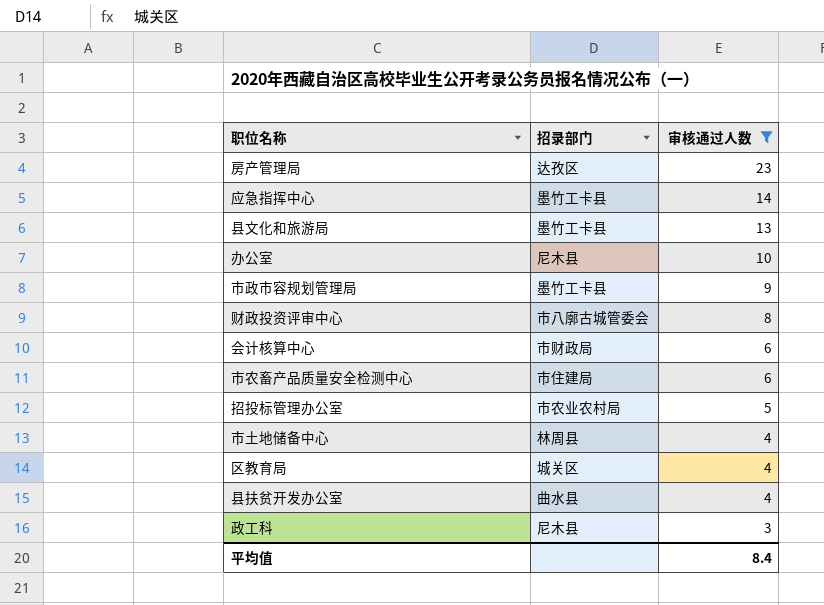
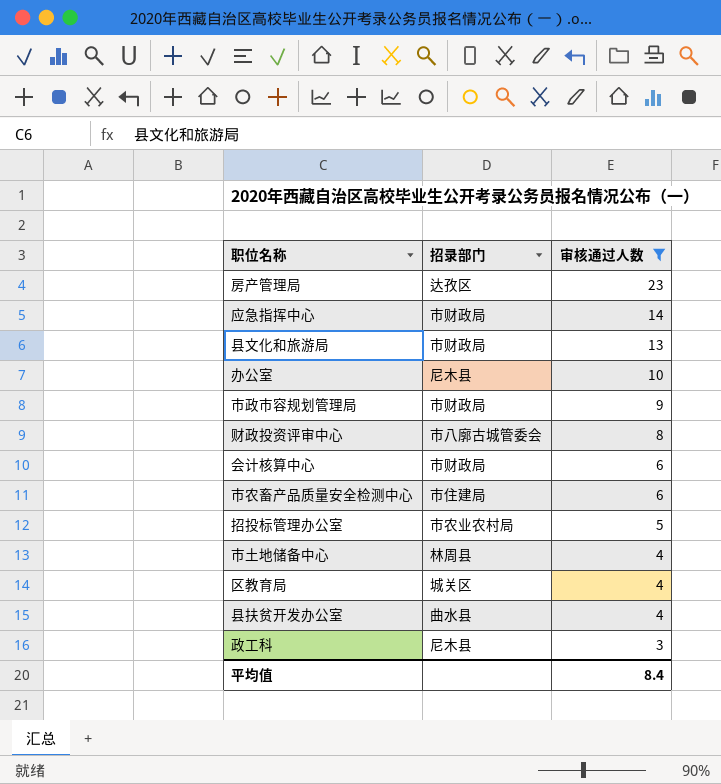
应急指挥中心 | 招录部门: 墨竹工卡县 -> 市财政局
县文化和旅游局 | 招录部门: 墨竹工卡县 -> 市财政局
市政市容规划管理局 | 招录部门: 墨竹工卡县 -> 市财政局

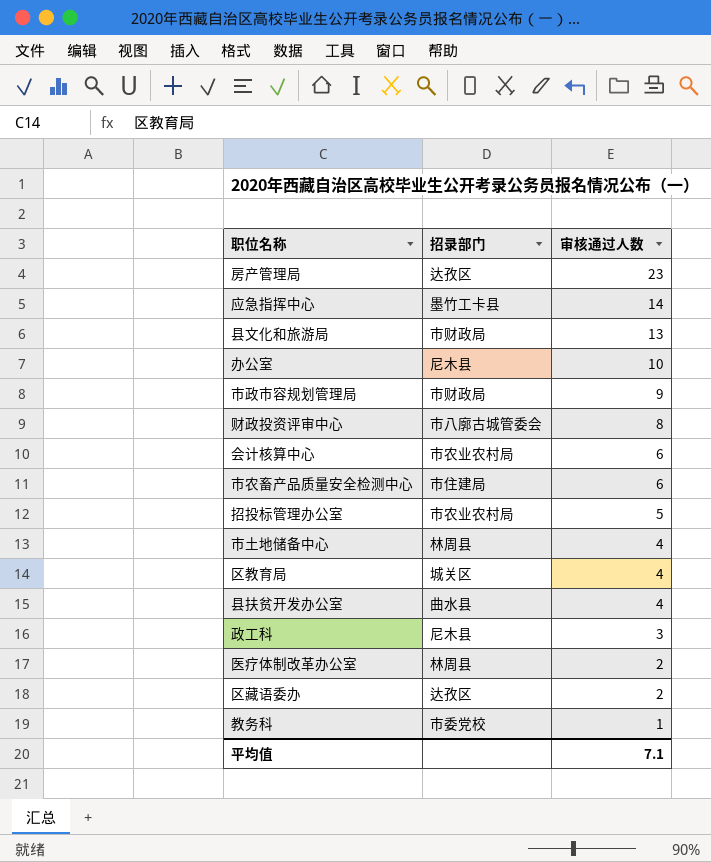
filter: 审核通过人数 >= 3 -> none
应急指挥中心 | 招录部门: 市财政局 -> 墨竹工卡县
会计核算中心 | 招录部门: 市财政局 -> 市农业农村局
平均值 | 审核通过人数: 8.4 -> 7.1

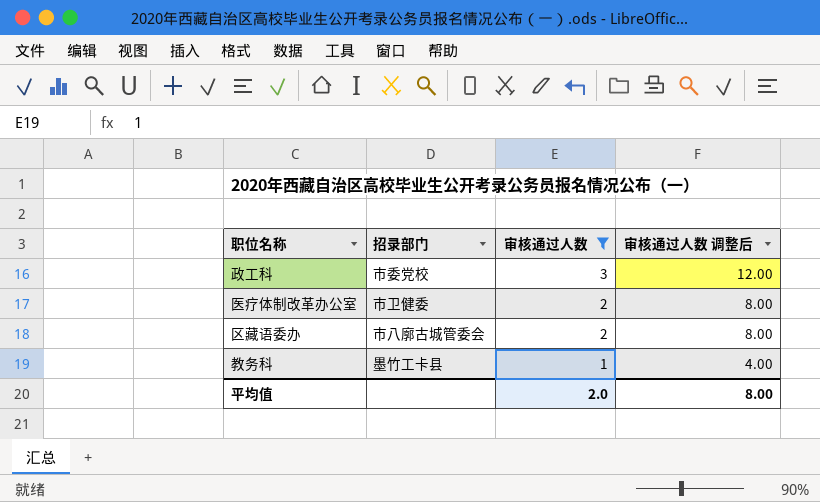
filter: none -> 审核通过人数 <= 3
column 审核通过人数 调整后 | formula: none -> [审核通过人数] * 4
政工科 | 招录部门: 尼木县 -> 市委党校
医疗体制改革办公室 | 招录部门: 林周县 -> 市卫健委
区藏语委办 | 招录部门: 达孜区 -> 市八廓古城管委会
教务科 | 招录部门: 市委党校 -> 墨竹工卡县
平均值 | 审核通过人数: 7.1 -> 2.0

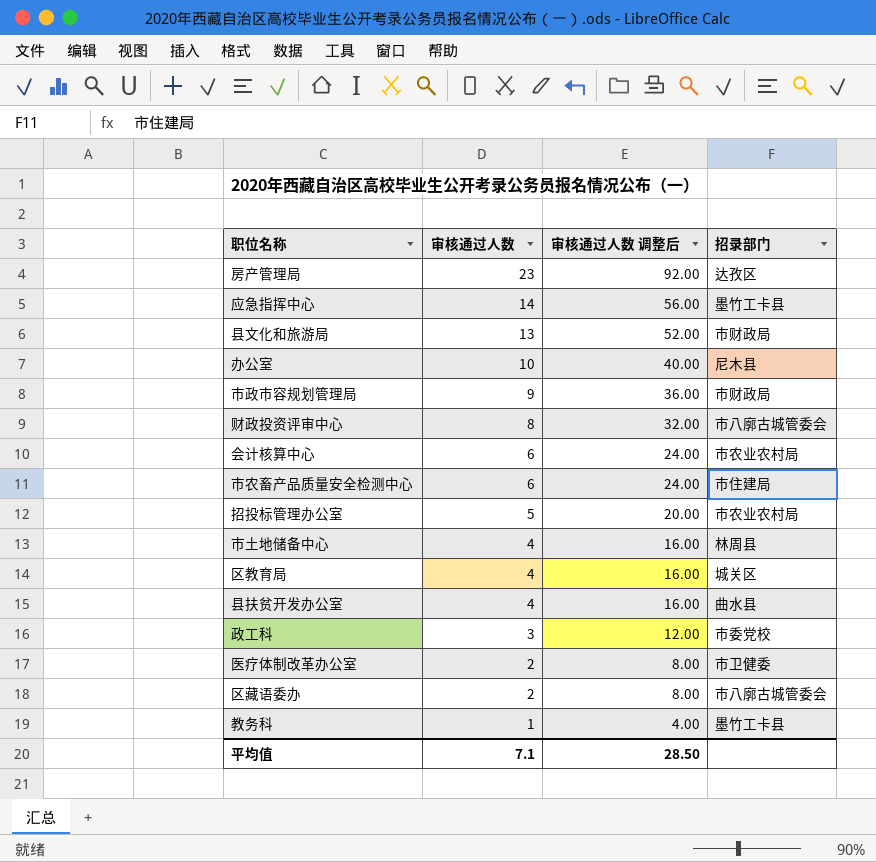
filter: 审核通过人数 <= 3 -> none
column 招录部门 | position: 2 -> 4
平均值 | 审核通过人数: 2.0 -> 7.1
平均值 | 审核通过人数 调整后: 8.00 -> 28.50

